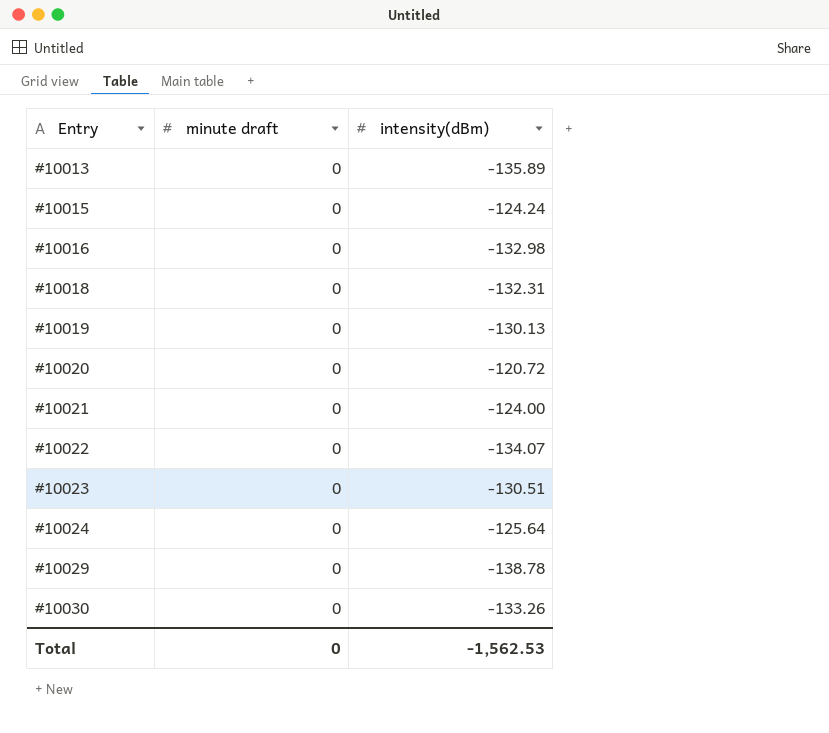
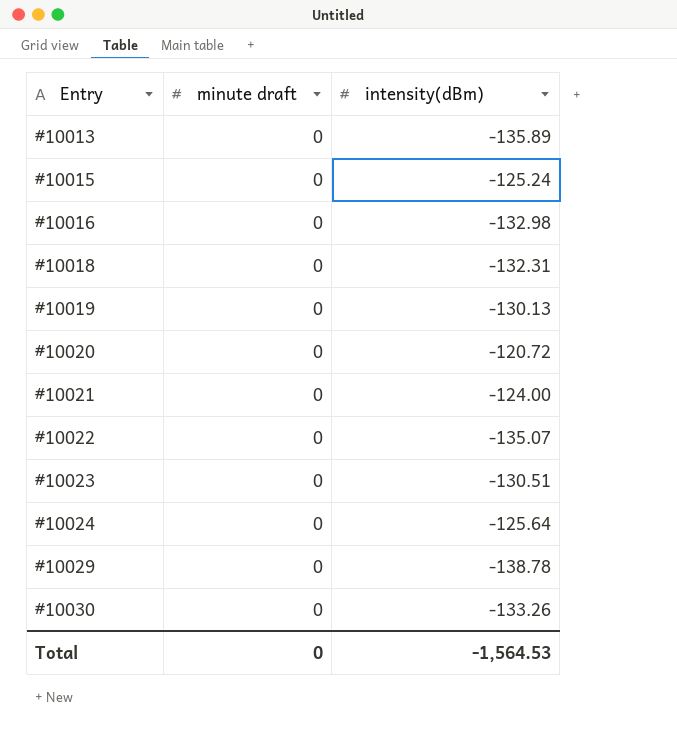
#10015 | intensity(dBm): -124.24 -> -125.24
#10022 | intensity(dBm): -134.07 -> -135.07
Total | intensity(dBm): -1,562.53 -> -1,564.53

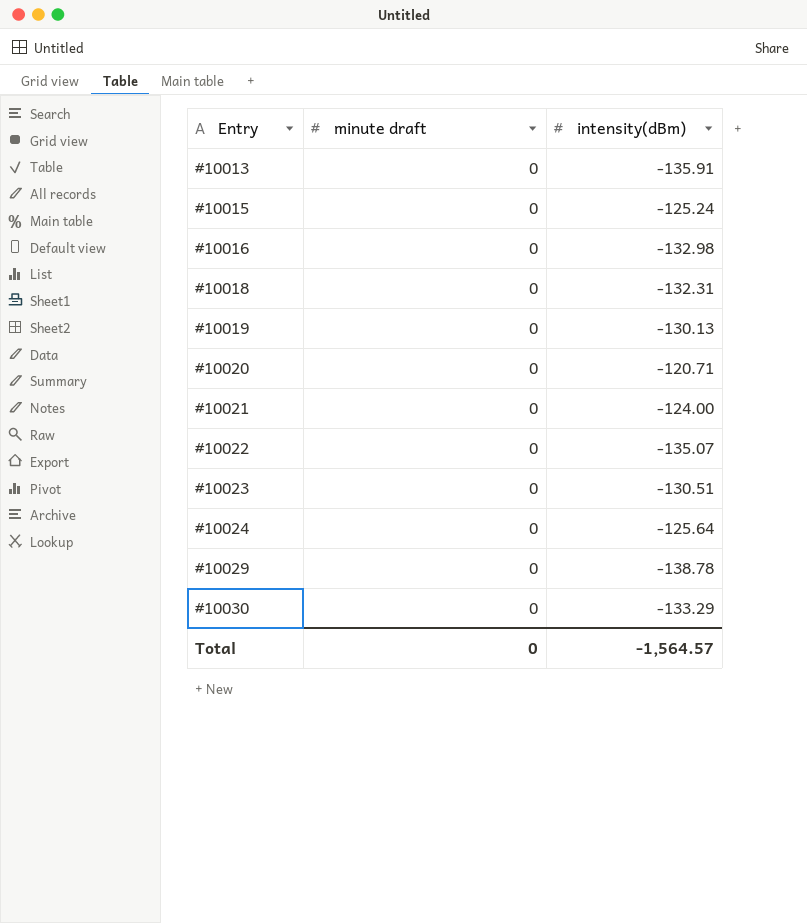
#10013 | intensity(dBm): -135.89 -> -135.91
#10020 | intensity(dBm): -120.72 -> -120.71
#10030 | intensity(dBm): -133.26 -> -133.29
Total | intensity(dBm): -1,564.53 -> -1,564.57

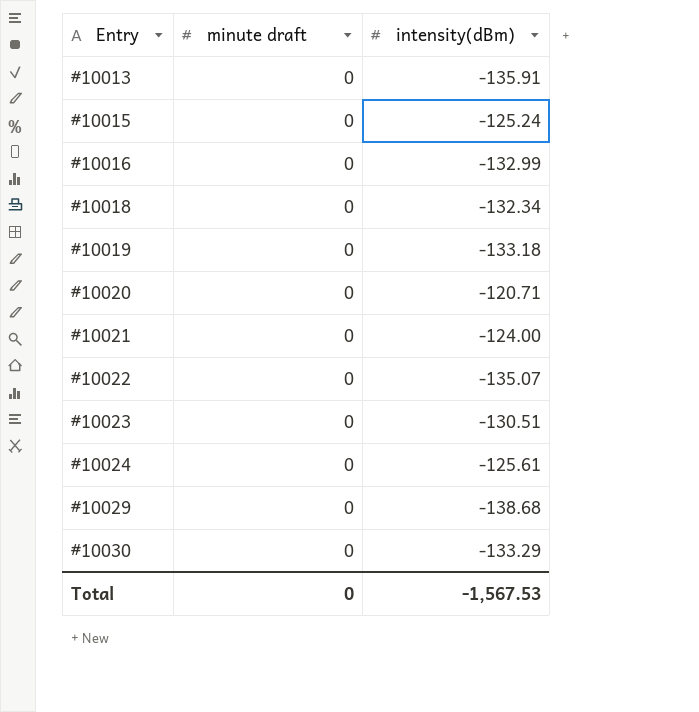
#10016 | intensity(dBm): -132.98 -> -132.99
#10018 | intensity(dBm): -132.31 -> -132.34
#10019 | intensity(dBm): -130.13 -> -133.18
#10024 | intensity(dBm): -125.64 -> -125.61
#10029 | intensity(dBm): -138.78 -> -138.68
Total | intensity(dBm): -1,564.57 -> -1,567.53

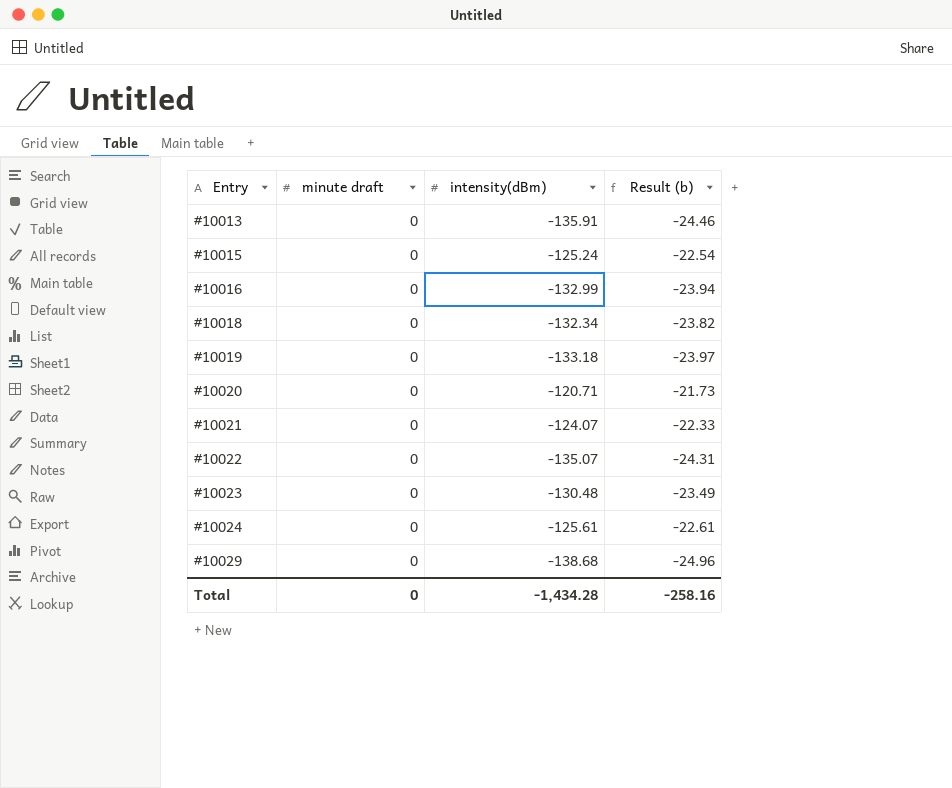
column Result (b) | formula: none -> [intensity(dBm)] * 0.18
row #10030: 0 | -133.29 -> none
#10021 | intensity(dBm): -124.00 -> -124.07
#10023 | intensity(dBm): -130.51 -> -130.48
Total | intensity(dBm): -1,567.53 -> -1,434.28

